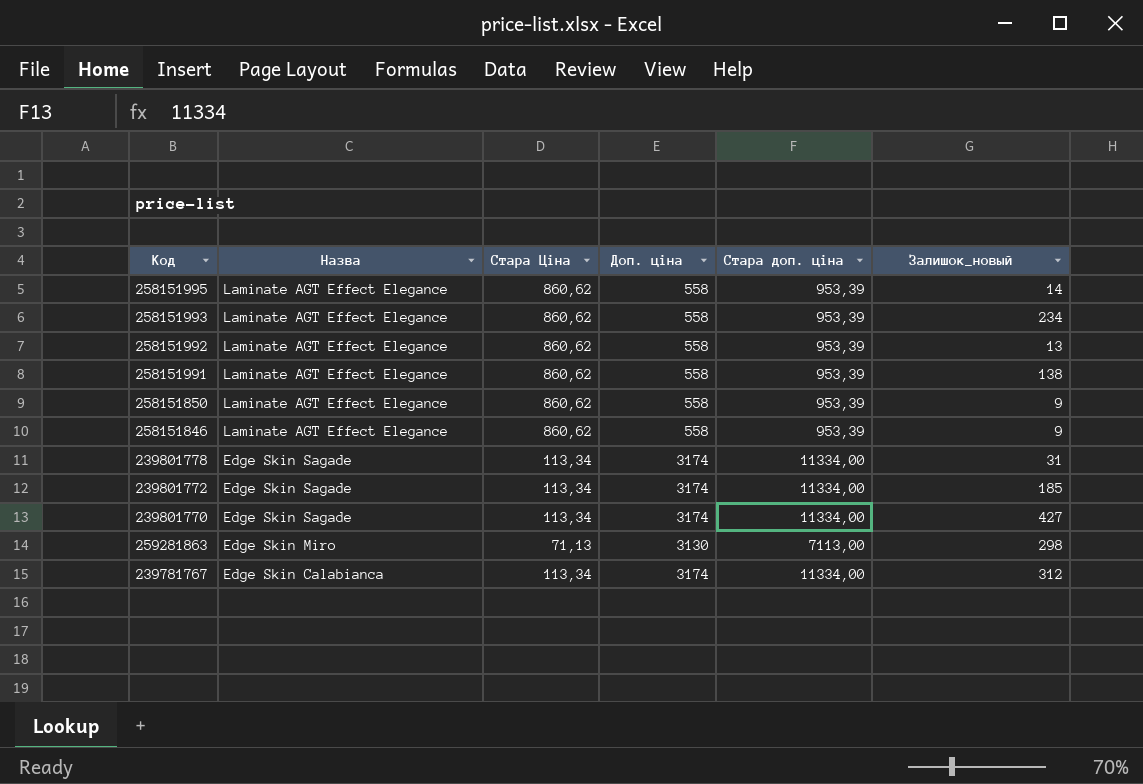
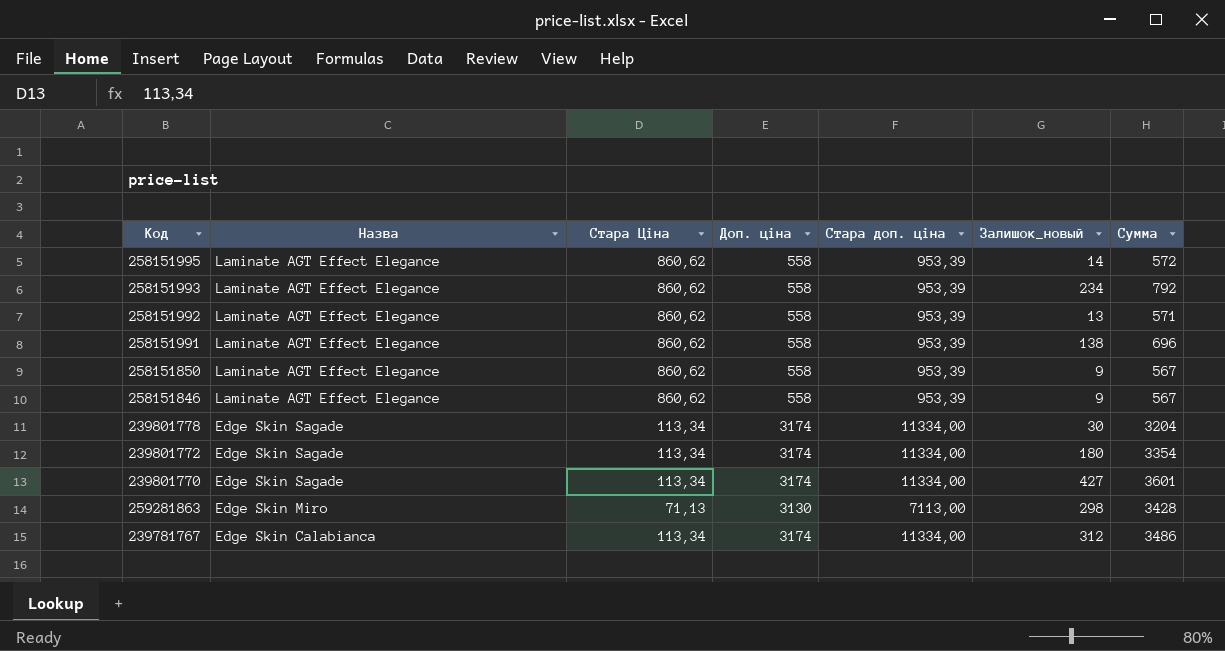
column Сумма | formula: none -> [Доп. ціна] + [Залишок_новый]
239801778 | Залишок_новый: 31 -> 30
239801772 | Залишок_новый: 185 -> 180

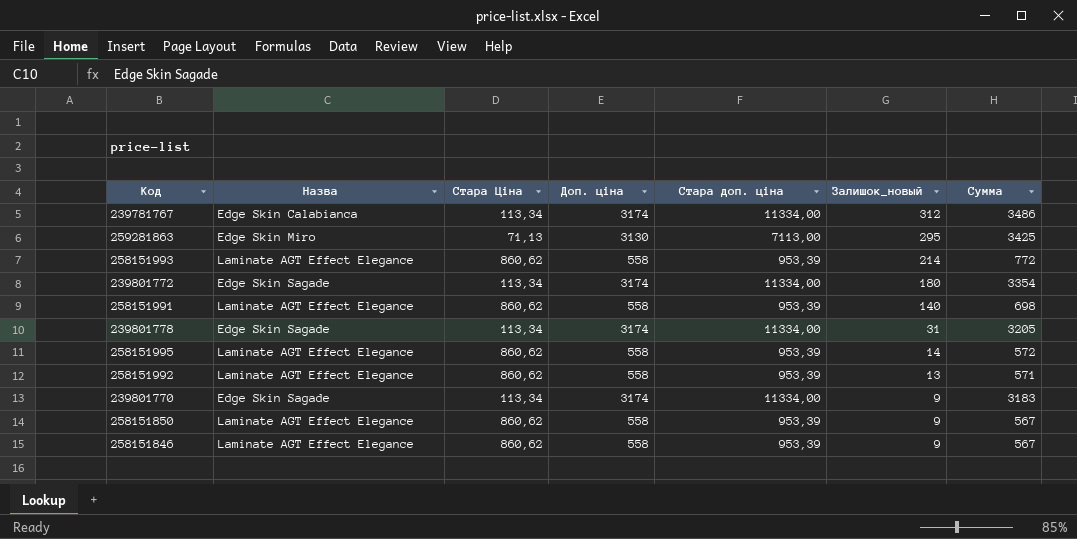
row order: Назва descending -> Залишок_новый descending
259281863 | Залишок_новый: 298 -> 295
259281863 | Сумма: 3428 -> 3425
258151993 | Залишок_новый: 234 -> 214
258151993 | Сумма: 792 -> 772
258151991 | Залишок_новый: 138 -> 140
258151991 | Сумма: 696 -> 698
239801778 | Залишок_новый: 30 -> 31
239801778 | Сумма: 3204 -> 3205
239801770 | Залишок_новый: 427 -> 9
239801770 | Сумма: 3601 -> 3183

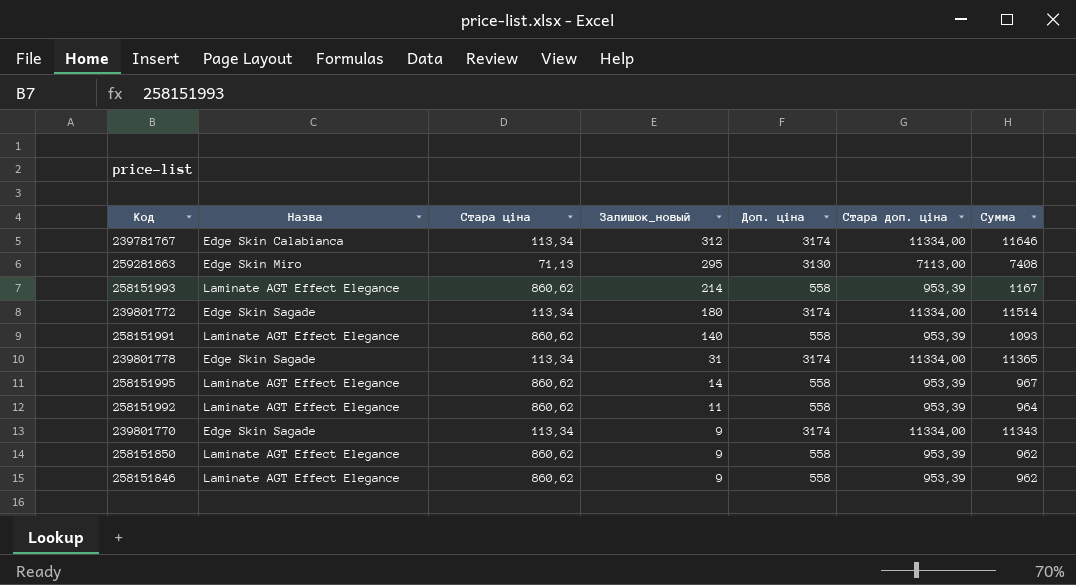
column name: Стара Ціна -> Стара ціна
column Залишок_новый | position: 6 -> 4
column Сумма | formula: [Доп. ціна] + [Залишок_новый] -> [Залишок_новый] + [Стара доп. ціна]
258151992 | Залишок_новый: 13 -> 11

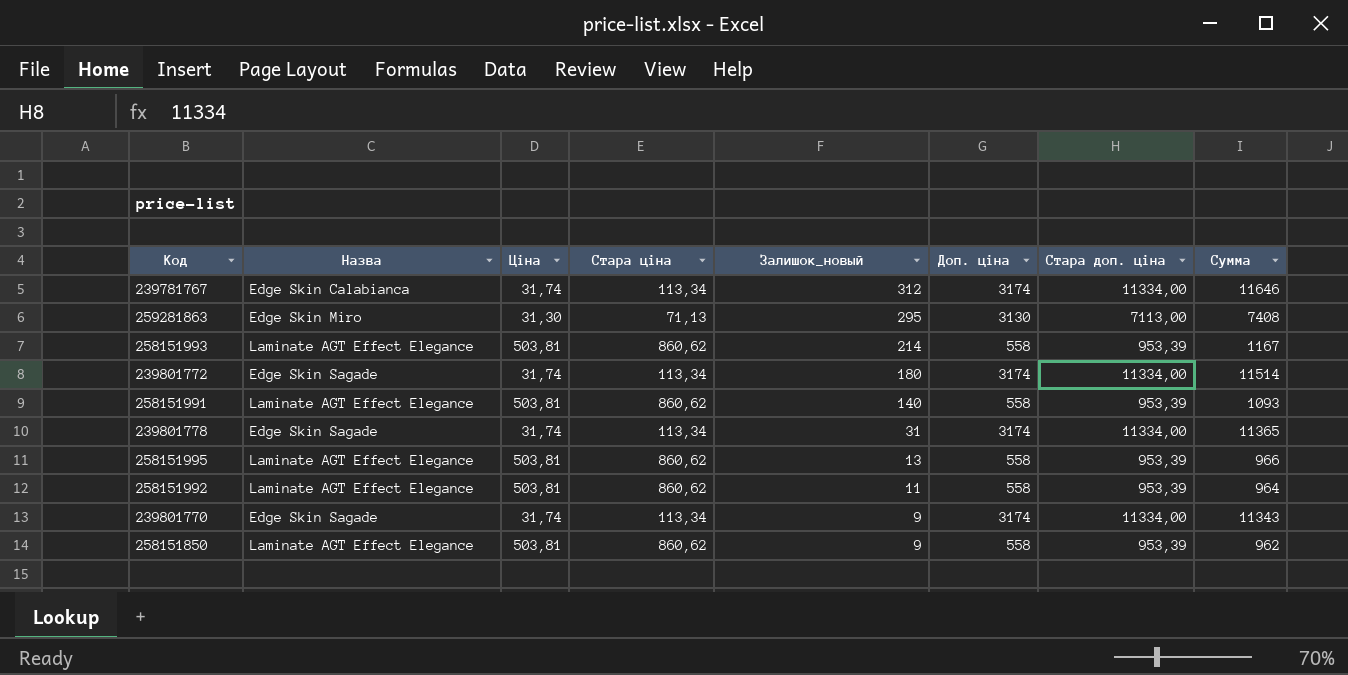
column Ціна | position: none -> 3
row 258151846: Laminate AGT Effect Elegance | 860,62 | 9 | 558 | 953,39 | 962 -> none
258151995 | Залишок_новый: 14 -> 13
258151995 | Сумма: 967 -> 966

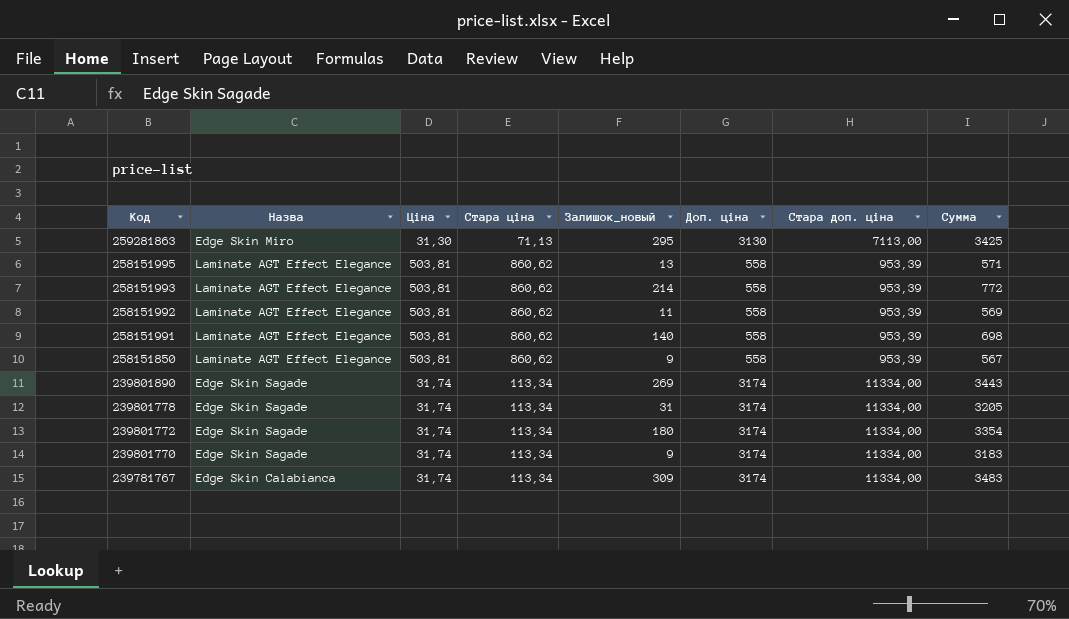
row order: Залишок_новый descending -> Код descending
column Сумма | formula: [Залишок_новый] + [Стара доп. ціна] -> [Залишок_новый] + [Доп. ціна]
row 239801890: none -> Edge Skin Sagade | 31,74 | 113,34 | 269 | 3174 | 11334,00 | 3443
239781767 | Залишок_новый: 312 -> 309

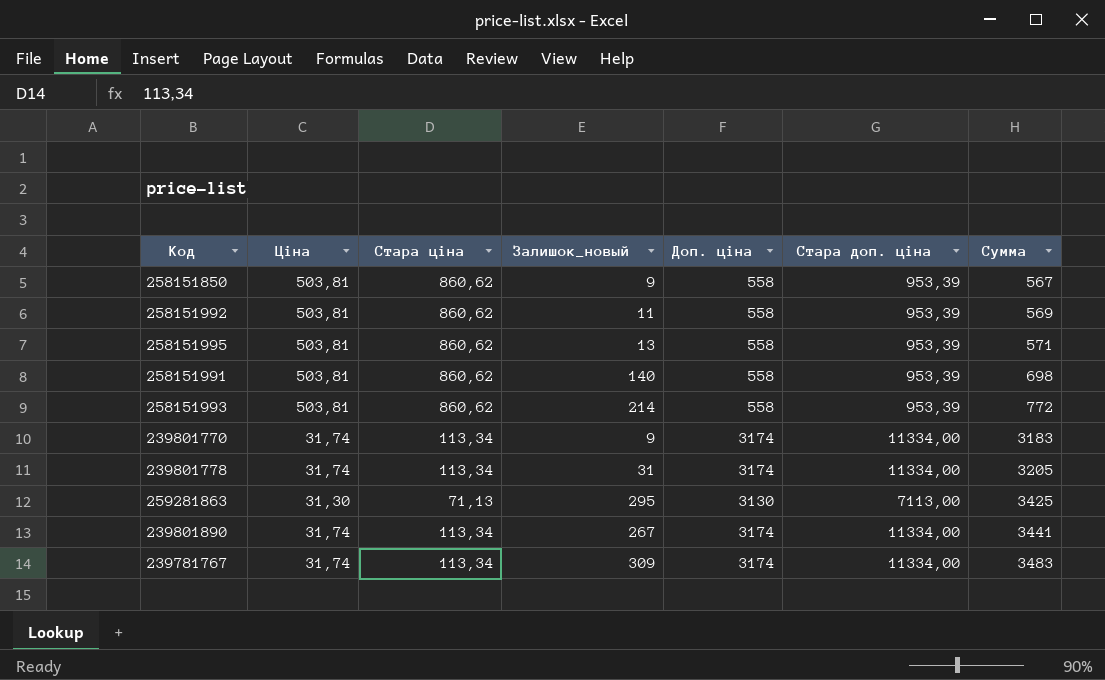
row order: Код descending -> Сумма ascending
column Назва | position: 2 -> none
row 239801772: Edge Skin Sagade | 31,74 | 113,34 | 180 | 3174 | 11334,00 | 3354 -> none
239801890 | Залишок_новый: 269 -> 267
239801890 | Сумма: 3443 -> 3441

